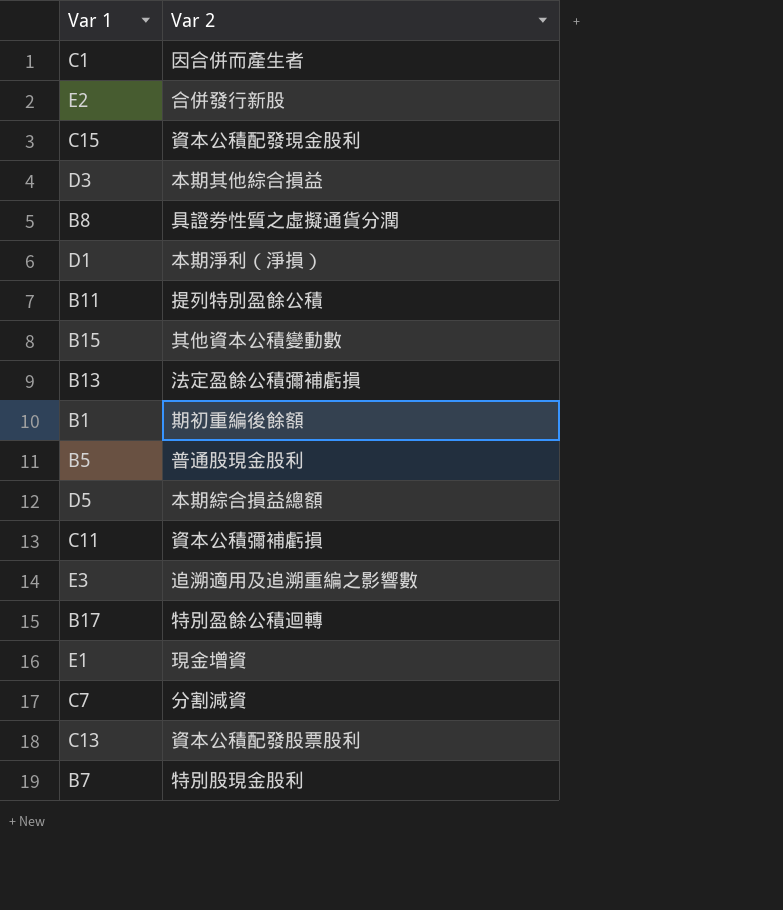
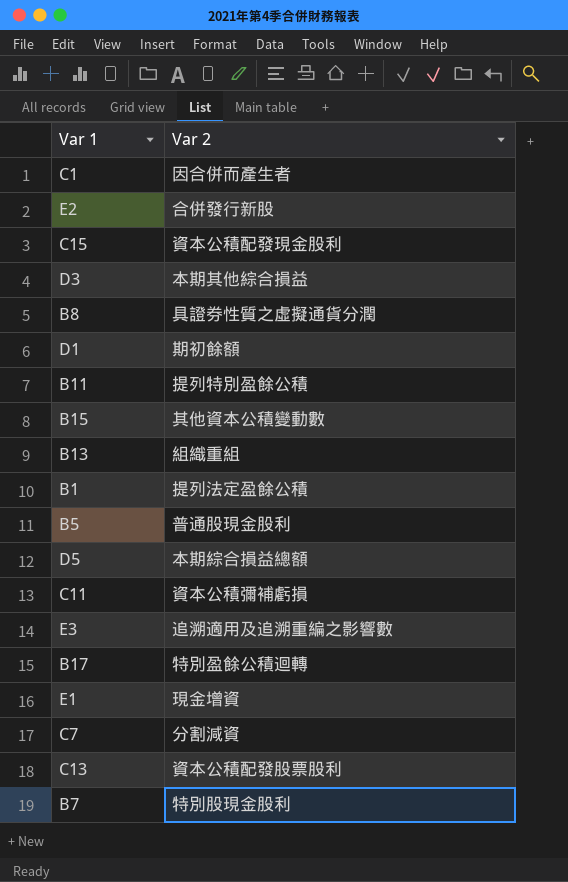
D1 | Var 2: 本期淨利（淨損） -> 期初餘額
B13 | Var 2: 法定盈餘公積彌補虧損 -> 組織重組
B1 | Var 2: 期初重編後餘額 -> 提列法定盈餘公積

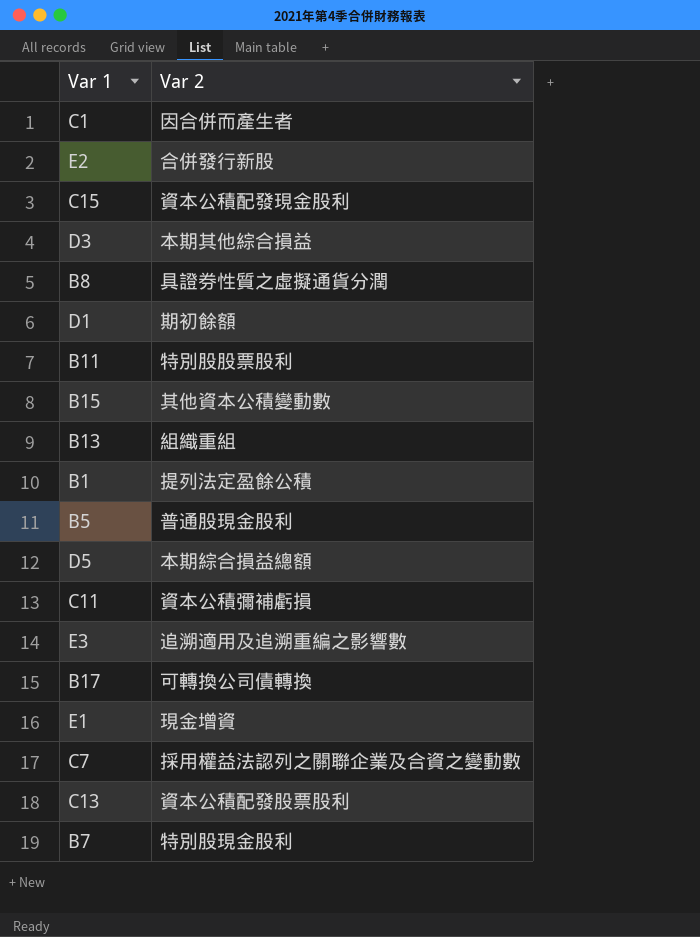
B11 | Var 2: 提列特別盈餘公積 -> 特別股股票股利
B17 | Var 2: 特別盈餘公積迴轉 -> 可轉換公司債轉換
C7 | Var 2: 分割減資 -> 採用權益法認列之關聯企業及合資之變動數

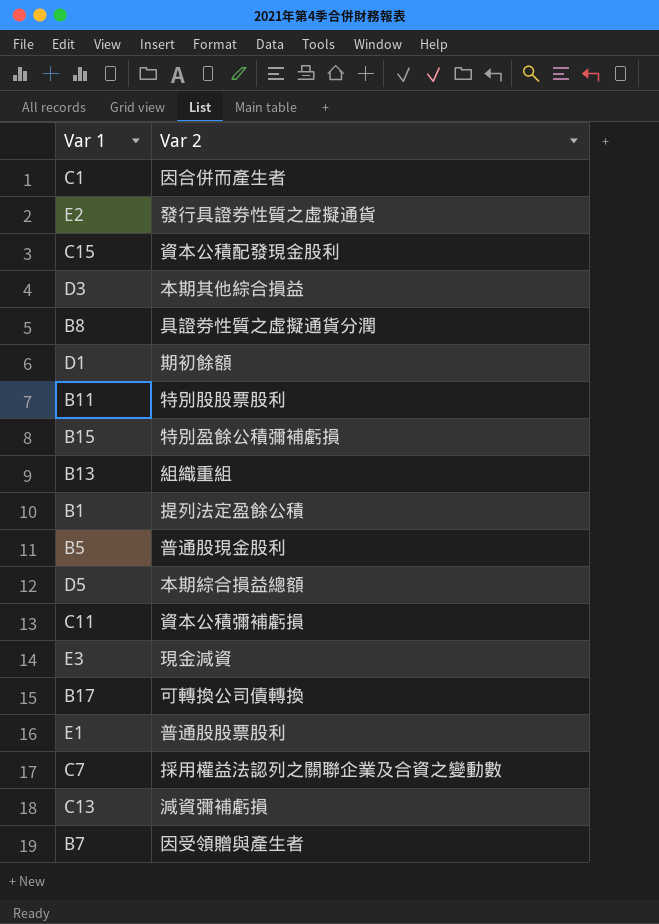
E2 | Var 2: 合併發行新股 -> 發行具證券性質之虛擬通貨
B15 | Var 2: 其他資本公積變動數 -> 特別盈餘公積彌補虧損
E3 | Var 2: 追溯適用及追溯重編之影響數 -> 現金減資
E1 | Var 2: 現金增資 -> 普通股股票股利
C13 | Var 2: 資本公積配發股票股利 -> 減資彌補虧損
B7 | Var 2: 特別股現金股利 -> 因受領贈與產生者

